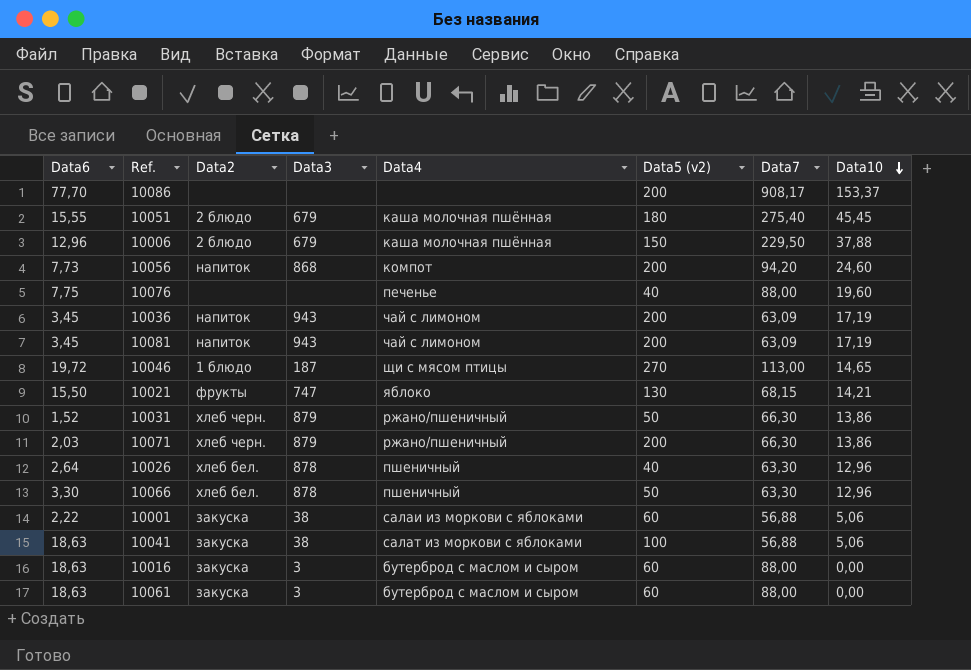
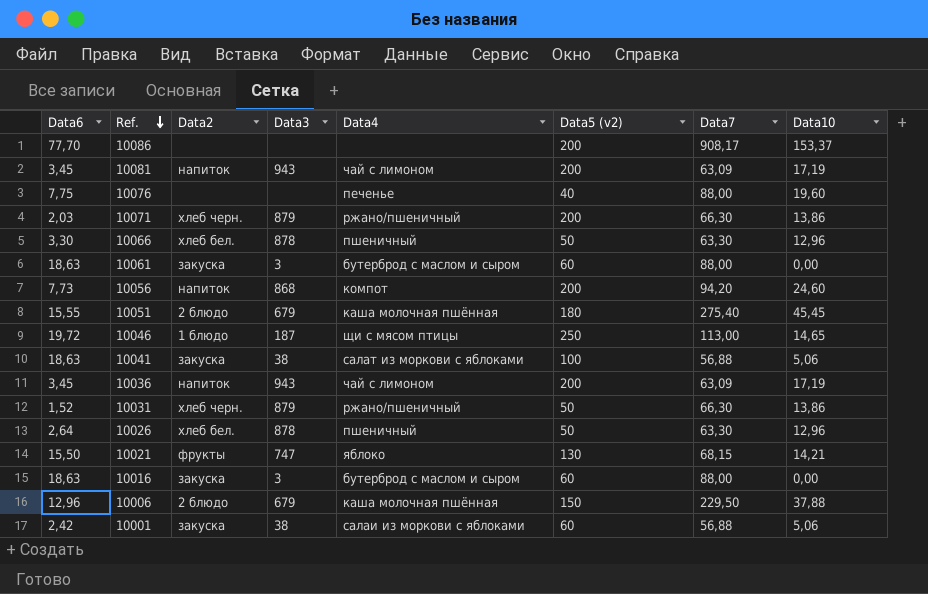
row order: Data10 descending -> Ref. descending
10046 | Data5 (v2): 270 -> 250
10026 | Data5 (v2): 40 -> 50
10001 | Data6: 2,22 -> 2,42

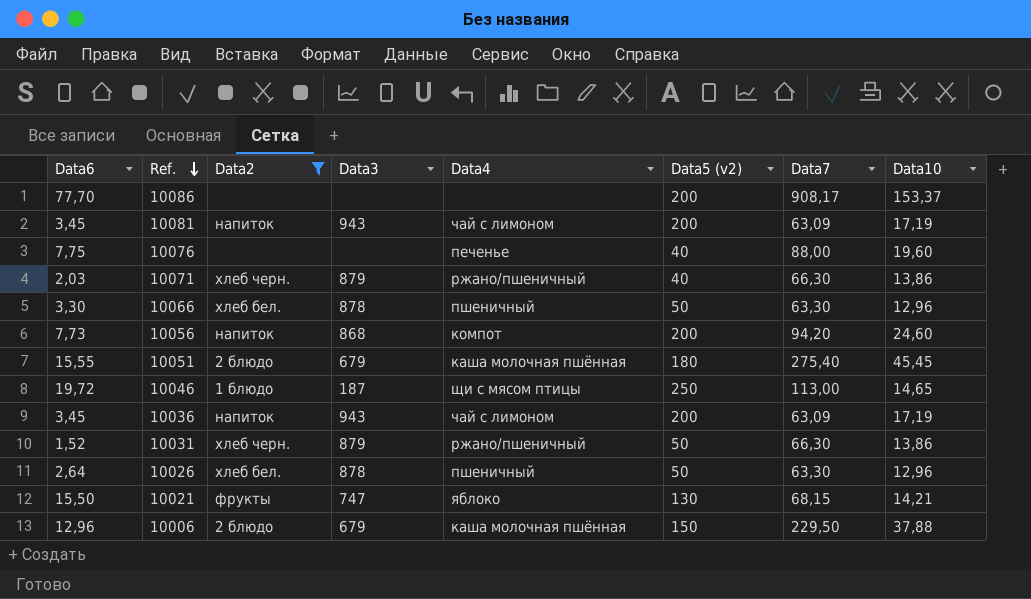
filter: none -> Data2 != закуска
10071 | Data5 (v2): 200 -> 40

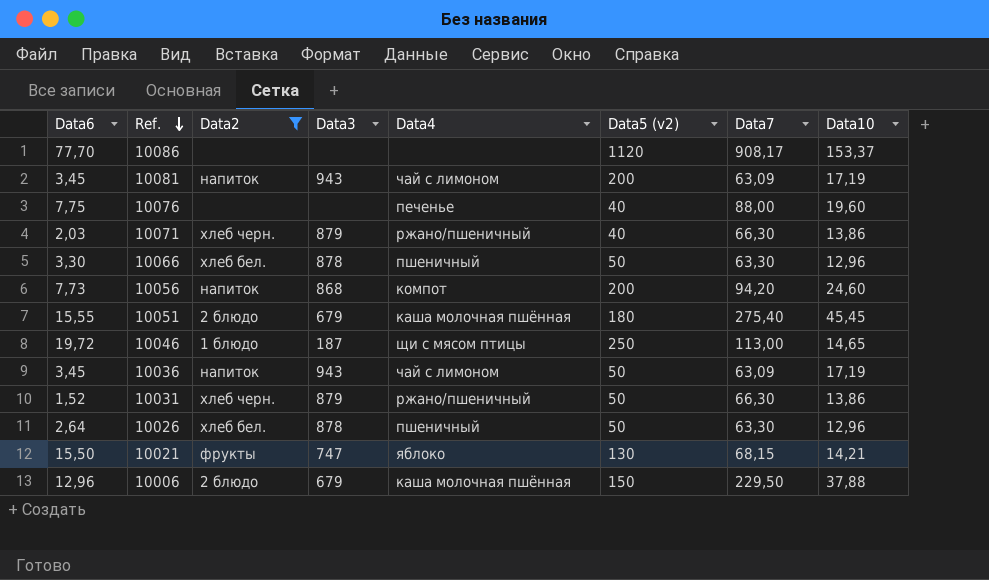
10086 | Data5 (v2): 200 -> 1120
10036 | Data5 (v2): 200 -> 50

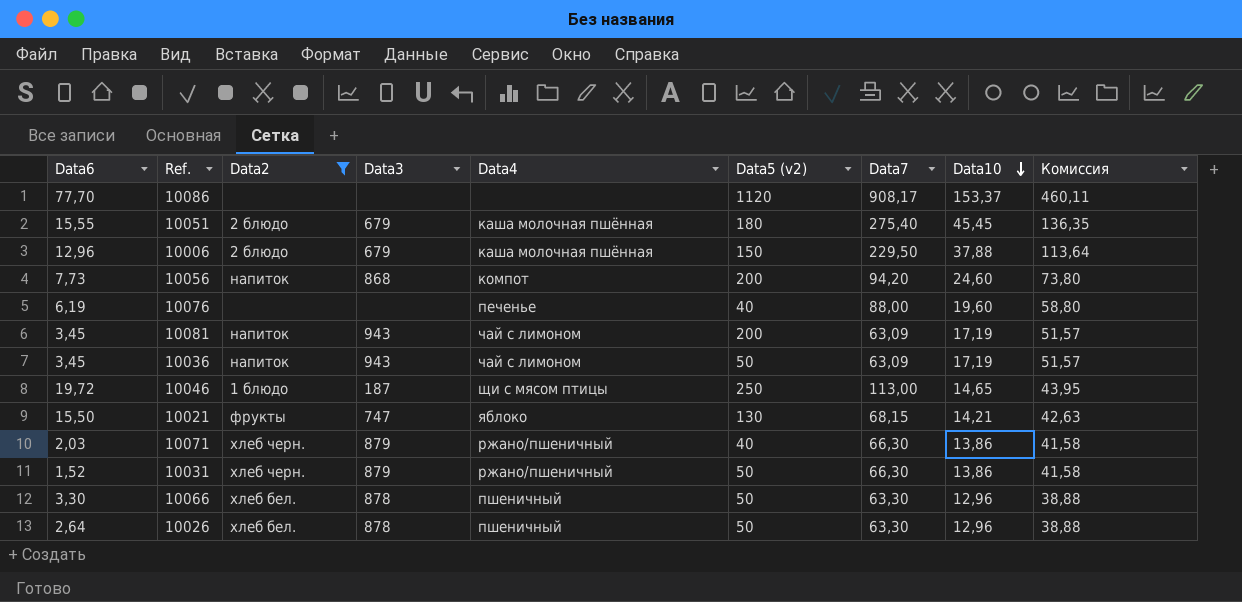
row order: Ref. descending -> Data10 descending
column Комиссия | formula: none -> [Data10] * 3
10076 | Data6: 7,75 -> 6,19

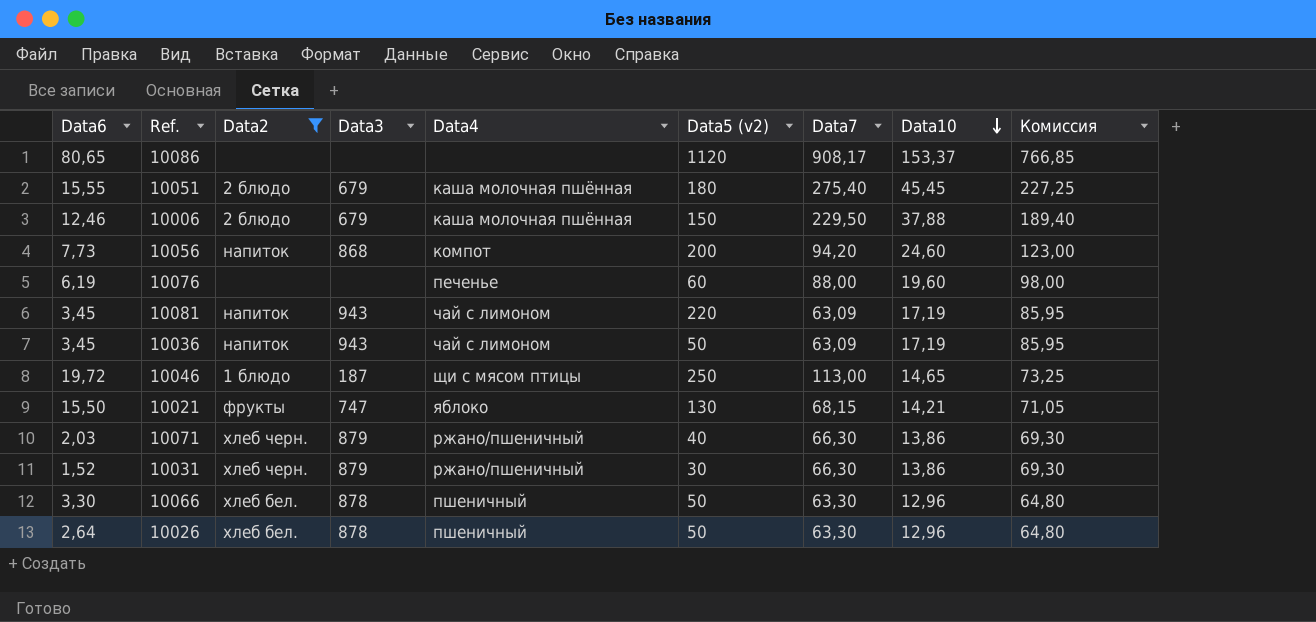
column Комиссия | formula: [Data10] * 3 -> [Data10] * 5
10086 | Data6: 77,70 -> 80,65
10006 | Data6: 12,96 -> 12,46
10076 | Data5 (v2): 40 -> 60
10081 | Data5 (v2): 200 -> 220
10031 | Data5 (v2): 50 -> 30

